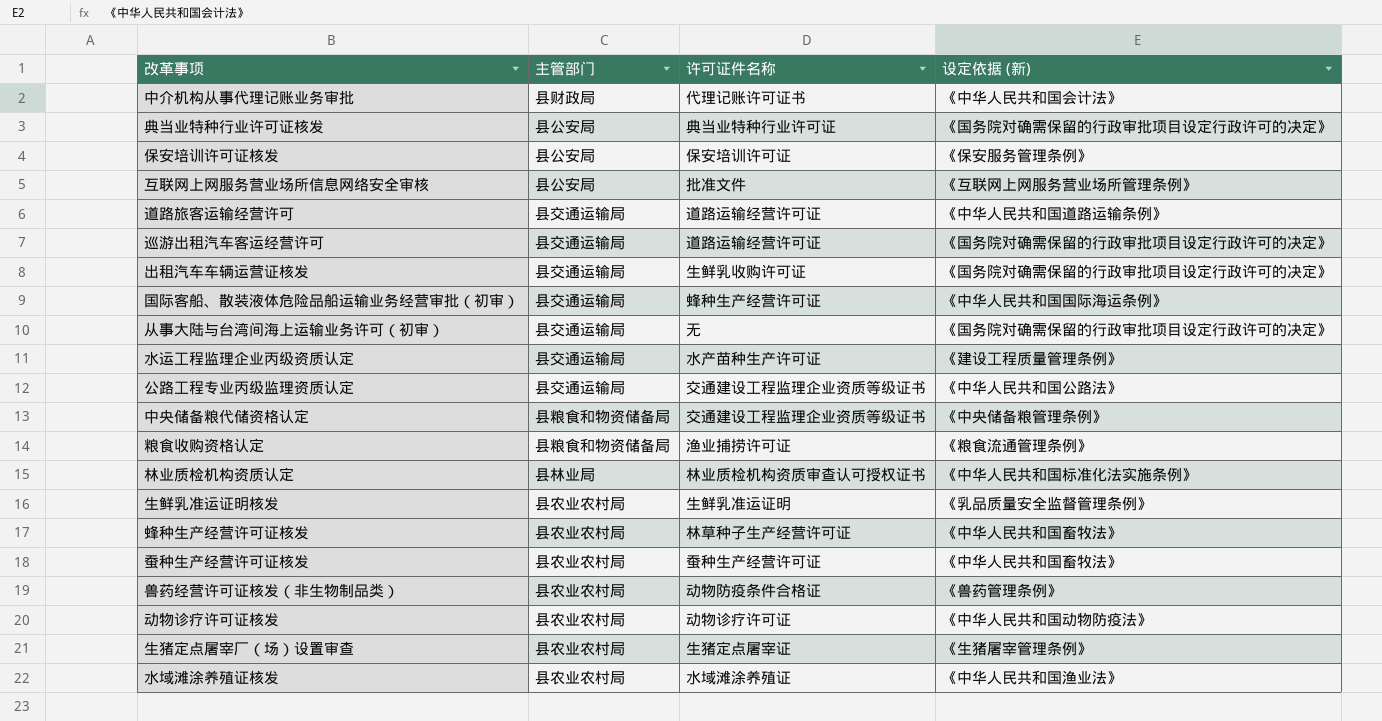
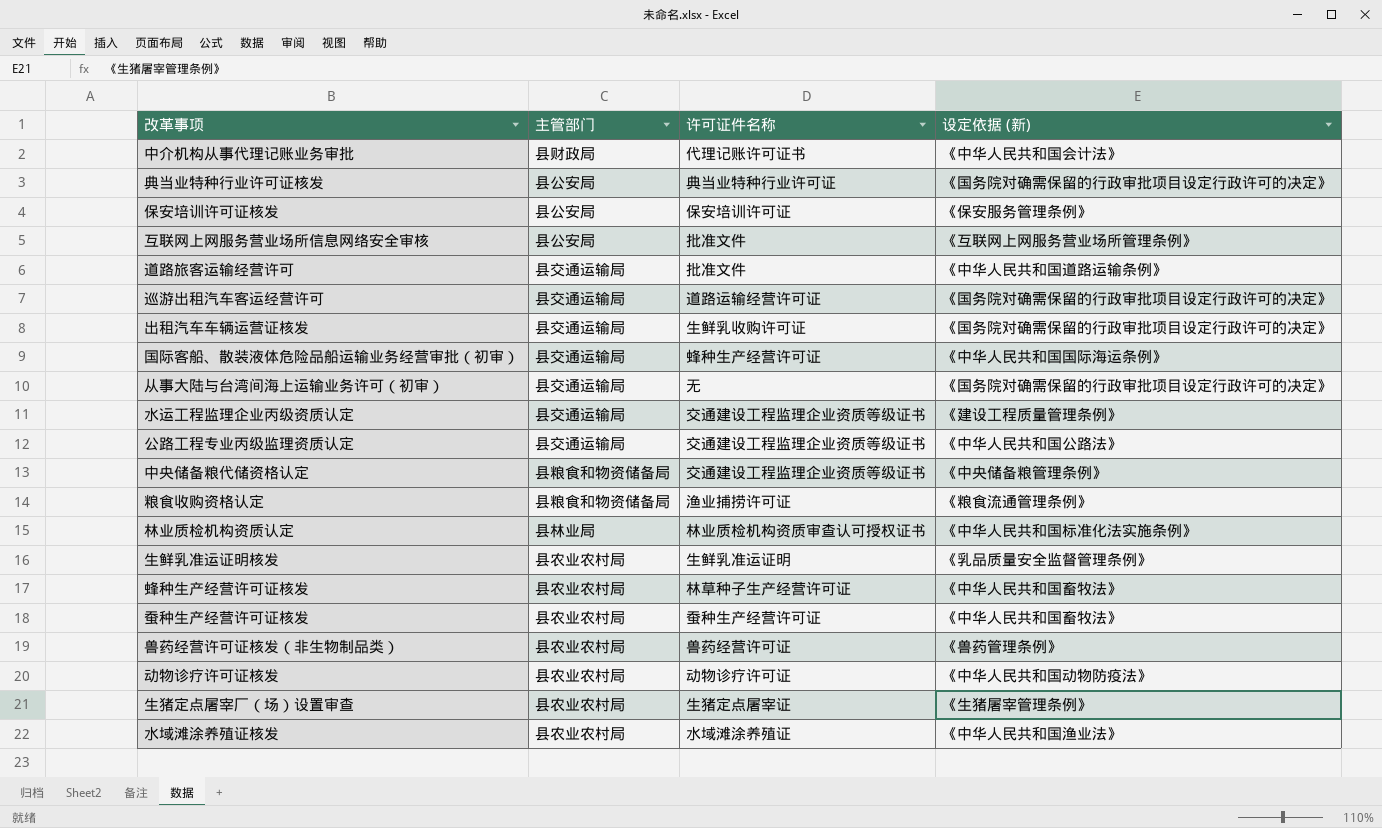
道路旅客运输经营许可 | 许可证件名称: 道路运输经营许可证 -> 批准文件
水运工程监理企业丙级资质认定 | 许可证件名称: 水产苗种生产许可证 -> 交通建设工程监理企业资质等级证书
兽药经营许可证核发（非生物制品类） | 许可证件名称: 动物防疫条件合格证 -> 兽药经营许可证

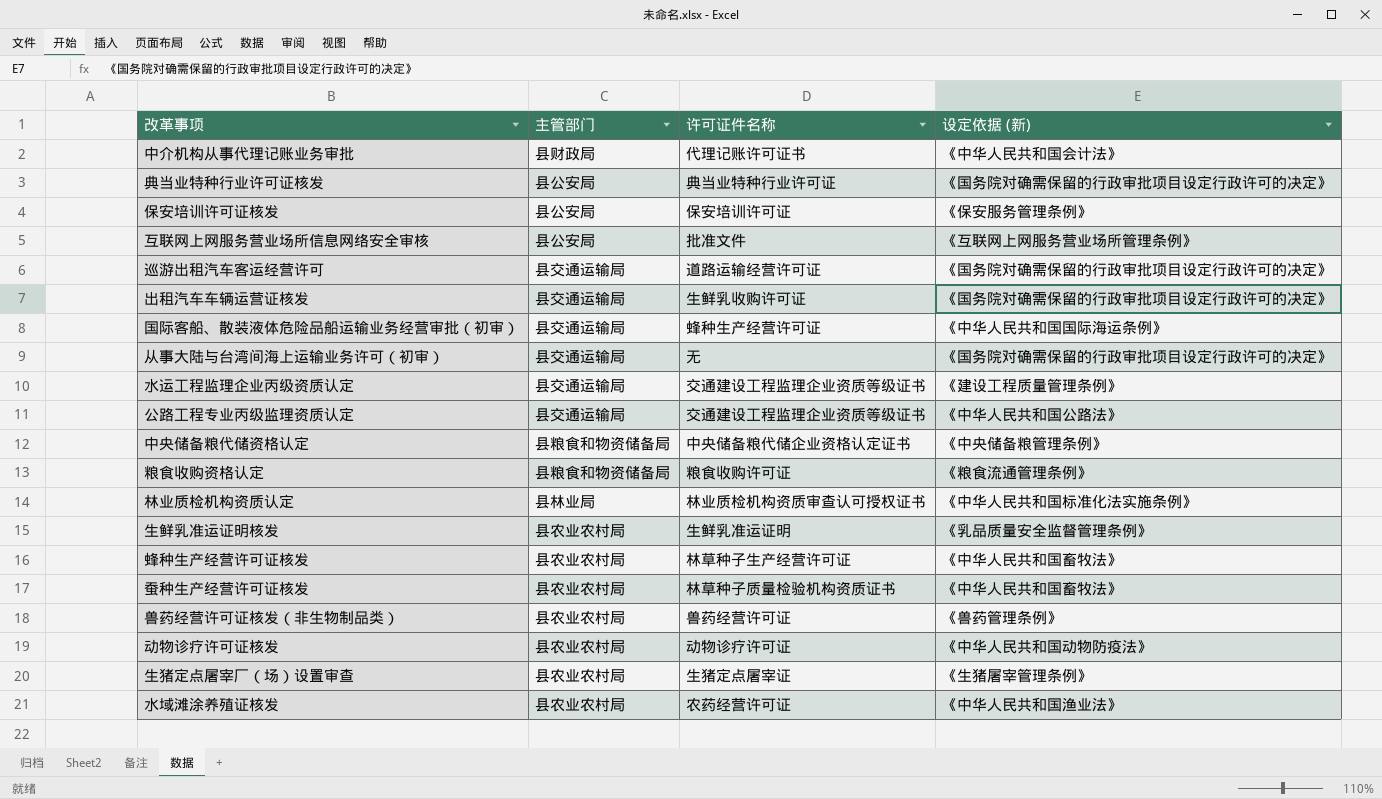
row 道路旅客运输经营许可: 县交通运输局 | 批准文件 | 《中华人民共和国道路运输条例》 -> none
中央储备粮代储资格认定 | 许可证件名称: 交通建设工程监理企业资质等级证书 -> 中央储备粮代储企业资格认定证书
粮食收购资格认定 | 许可证件名称: 渔业捕捞许可证 -> 粮食收购许可证
蚕种生产经营许可证核发 | 许可证件名称: 蚕种生产经营许可证 -> 林草种子质量检验机构资质证书
水域滩涂养殖证核发 | 许可证件名称: 水域滩涂养殖证 -> 农药经营许可证

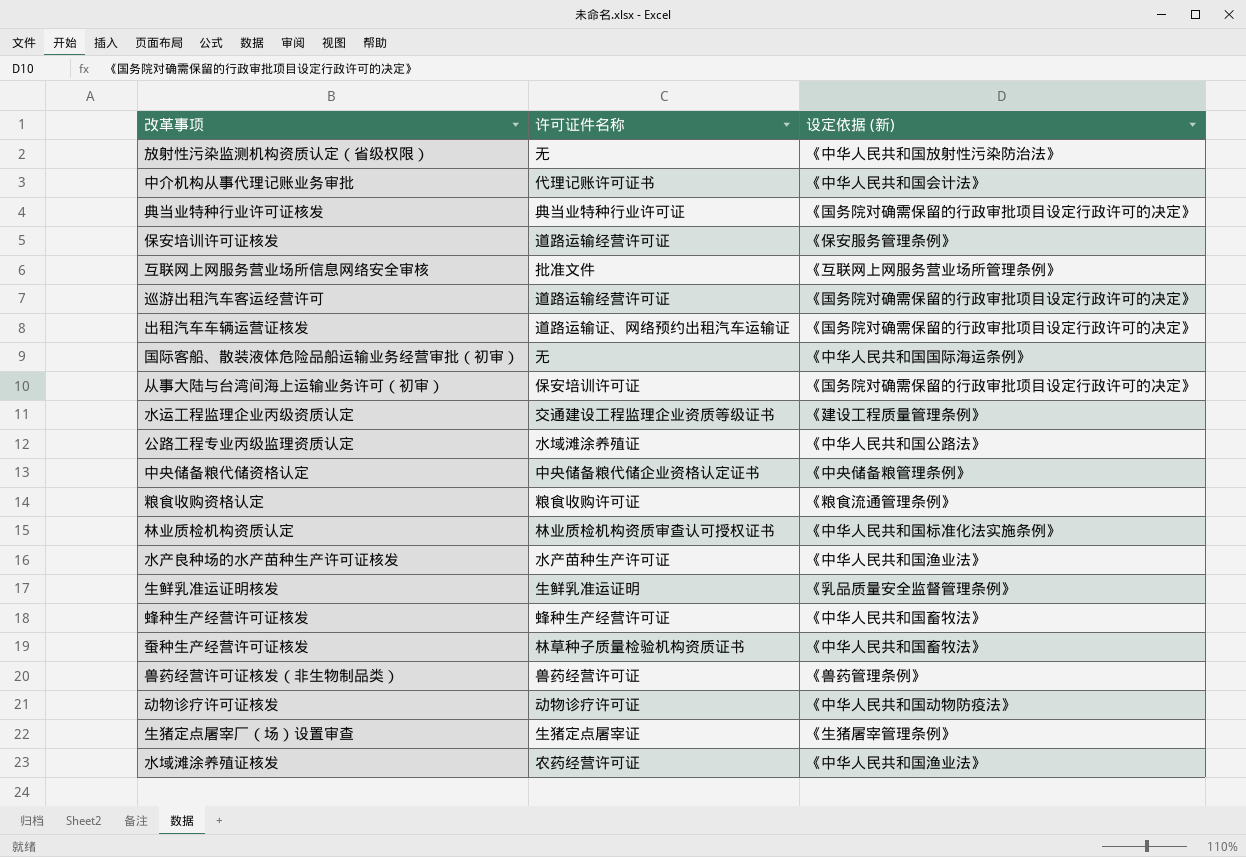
column 主管部门 | position: 2 -> none
row 放射性污染监测机构资质认定（省级权限）: none -> 无 | 《中华人民共和国放射性污染防治法》
保安培训许可证核发 | 许可证件名称: 保安培训许可证 -> 道路运输经营许可证
出租汽车车辆运营证核发 | 许可证件名称: 生鲜乳收购许可证 -> 道路运输证、网络预约出租汽车运输证
国际客船、散装液体危险品船运输业务经营审批（初审） | 许可证件名称: 蜂种生产经营许可证 -> 无
从事大陆与台湾间海上运输业务许可（初审） | 许可证件名称: 无 -> 保安培训许可证
公路工程专业丙级监理资质认定 | 许可证件名称: 交通建设工程监理企业资质等级证书 -> 水域滩涂养殖证
row 水产良种场的水产苗种生产许可证核发: none -> 水产苗种生产许可证 | 《中华人民共和国渔业法》
蜂种生产经营许可证核发 | 许可证件名称: 林草种子生产经营许可证 -> 蜂种生产经营许可证

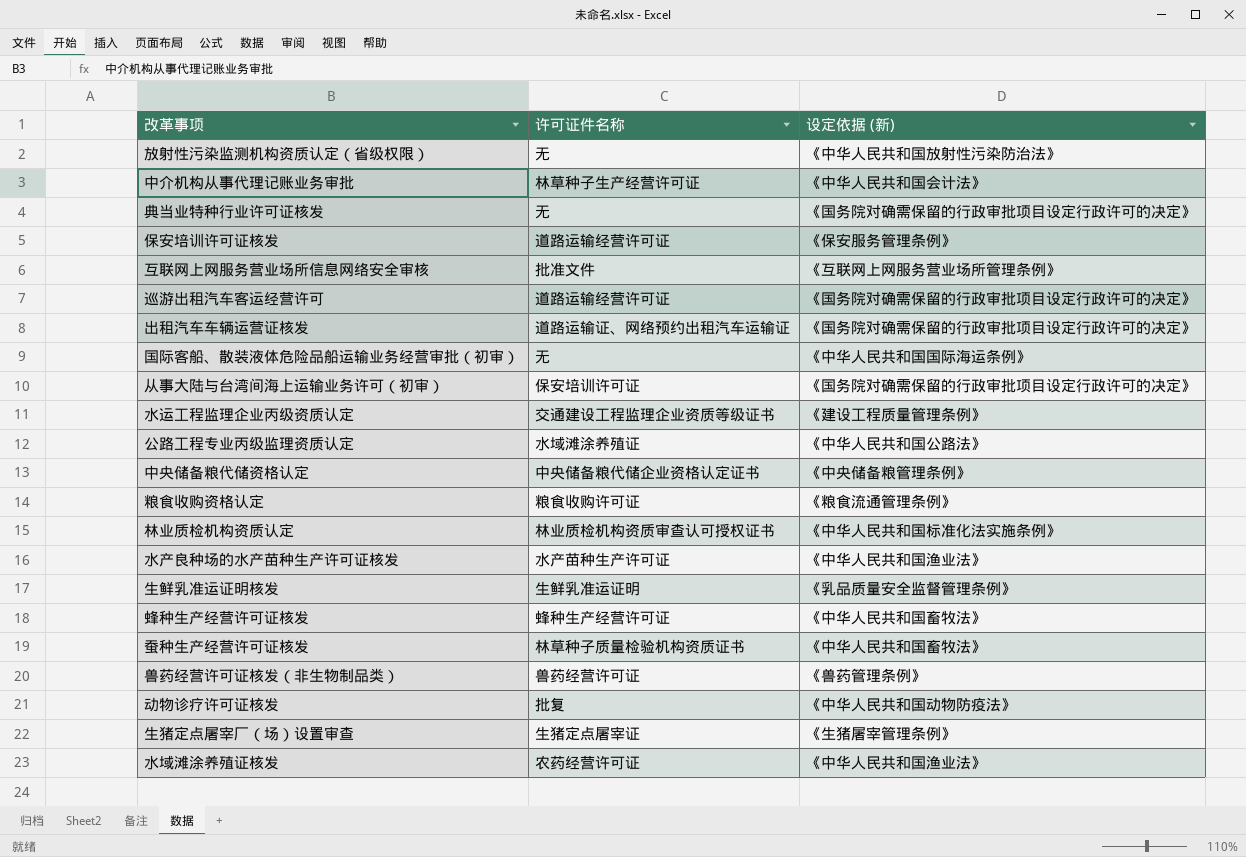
中介机构从事代理记账业务审批 | 许可证件名称: 代理记账许可证书 -> 林草种子生产经营许可证
典当业特种行业许可证核发 | 许可证件名称: 典当业特种行业许可证 -> 无
动物诊疗许可证核发 | 许可证件名称: 动物诊疗许可证 -> 批复

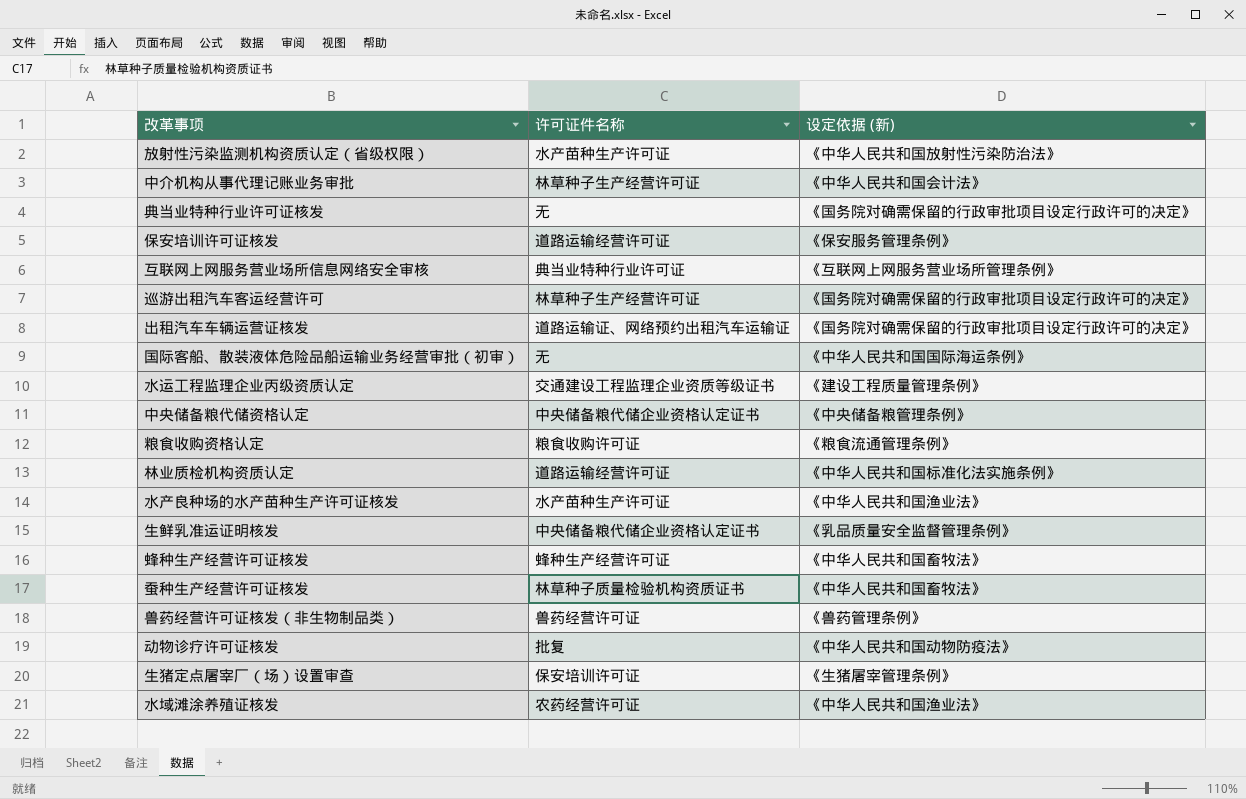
row 从事大陆与台湾间海上运输业务许可（初审）: 保安培训许可证 | 《国务院对确需保留的行政审批项目设定行政许可的决定》 -> none
row 公路工程专业丙级监理资质认定: 水域滩涂养殖证 | 《中华人民共和国公路法》 -> none
放射性污染监测机构资质认定（省级权限） | 许可证件名称: 无 -> 水产苗种生产许可证
互联网上网服务营业场所信息网络安全审核 | 许可证件名称: 批准文件 -> 典当业特种行业许可证
巡游出租汽车客运经营许可 | 许可证件名称: 道路运输经营许可证 -> 林草种子生产经营许可证
林业质检机构资质认定 | 许可证件名称: 林业质检机构资质审查认可授权证书 -> 道路运输经营许可证
生鲜乳准运证明核发 | 许可证件名称: 生鲜乳准运证明 -> 中央储备粮代储企业资格认定证书
生猪定点屠宰厂（场）设置审查 | 许可证件名称: 生猪定点屠宰证 -> 保安培训许可证

